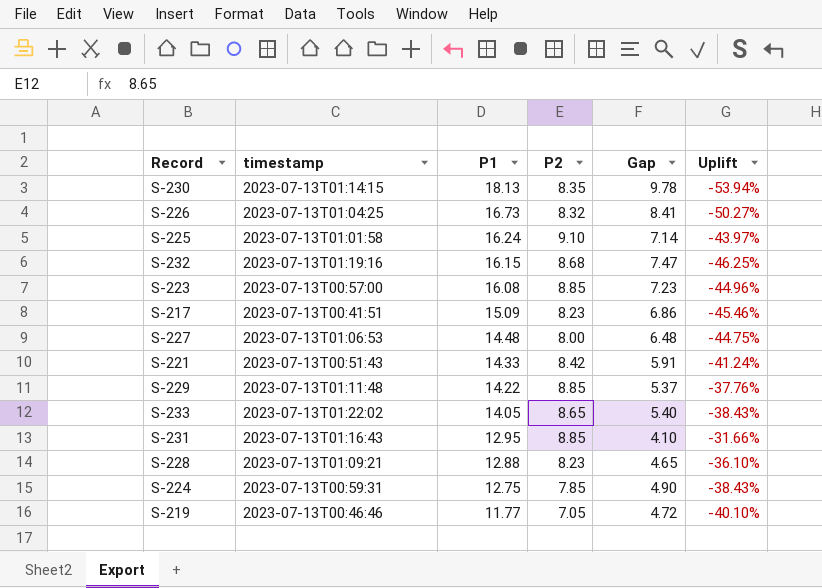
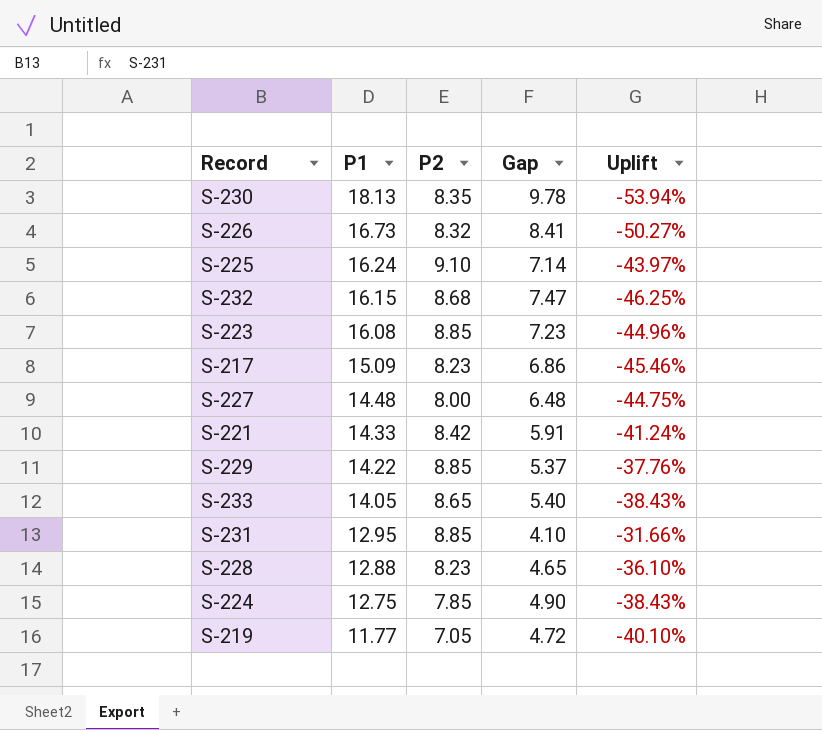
column timestamp | position: 2 -> none

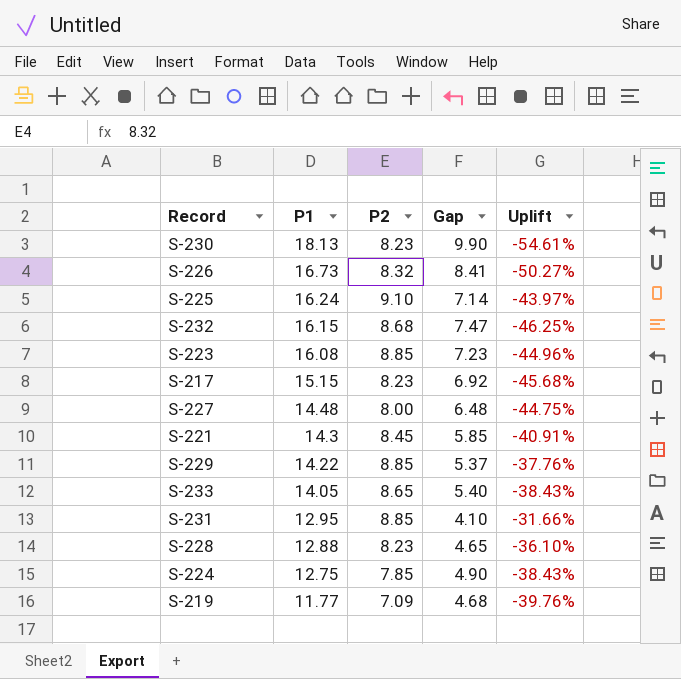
S-230 | P2: 8.35 -> 8.23
S-230 | Gap: 9.78 -> 9.90
S-230 | Uplift: -53.94% -> -54.61%
S-217 | P1: 15.09 -> 15.15
S-217 | Gap: 6.86 -> 6.92
S-217 | Uplift: -45.46% -> -45.68%
S-221 | P1: 14.33 -> 14.3
S-221 | P2: 8.42 -> 8.45
S-221 | Gap: 5.91 -> 5.85
S-221 | Uplift: -41.24% -> -40.91%
S-219 | P2: 7.05 -> 7.09
S-219 | Gap: 4.72 -> 4.68
S-219 | Uplift: -40.10% -> -39.76%

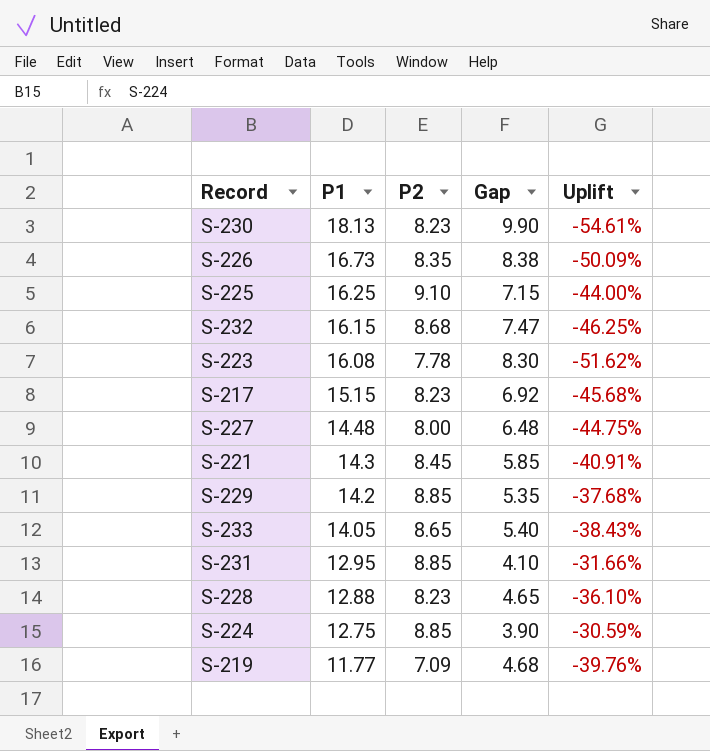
S-226 | P2: 8.32 -> 8.35
S-226 | Gap: 8.41 -> 8.38
S-226 | Uplift: -50.27% -> -50.09%
S-225 | P1: 16.24 -> 16.25
S-225 | Gap: 7.14 -> 7.15
S-225 | Uplift: -43.97% -> -44.00%
S-223 | P2: 8.85 -> 7.78
S-223 | Gap: 7.23 -> 8.30
S-223 | Uplift: -44.96% -> -51.62%
S-229 | P1: 14.22 -> 14.2
S-229 | Gap: 5.37 -> 5.35
S-229 | Uplift: -37.76% -> -37.68%
S-224 | P2: 7.85 -> 8.85
S-224 | Gap: 4.90 -> 3.90
S-224 | Uplift: -38.43% -> -30.59%

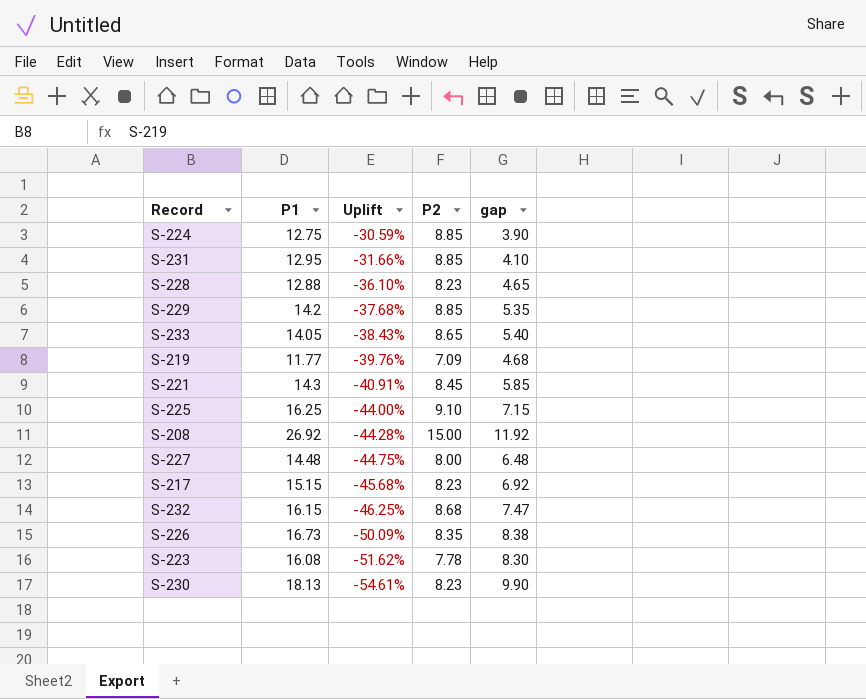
row order: P1 descending -> Uplift descending
column Uplift | position: 5 -> 3
column name: Gap -> gap
row S-208: none -> 26.92 | -44.28% | 15.00 | 11.92

